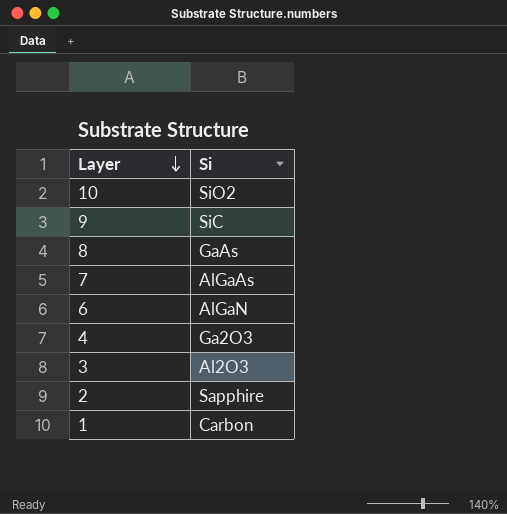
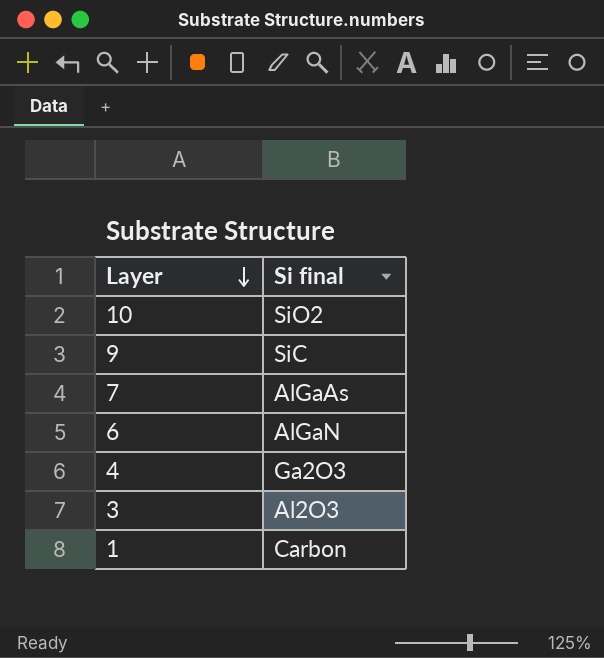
column name: Si -> Si final
row 8: GaAs -> none
row 2: Sapphire -> none

